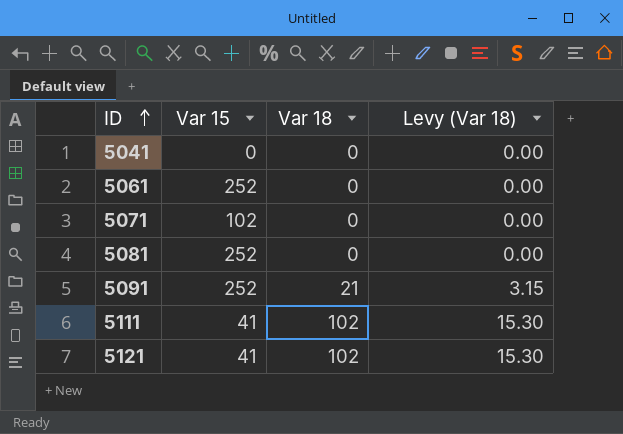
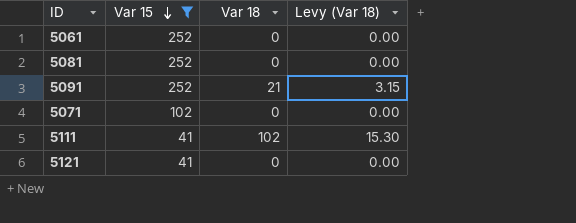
filter: none -> Var 15 != 0
row order: ID ascending -> Var 15 descending
5121 | Var 18: 102 -> 0
5121 | Levy (Var 18): 15.30 -> 0.00

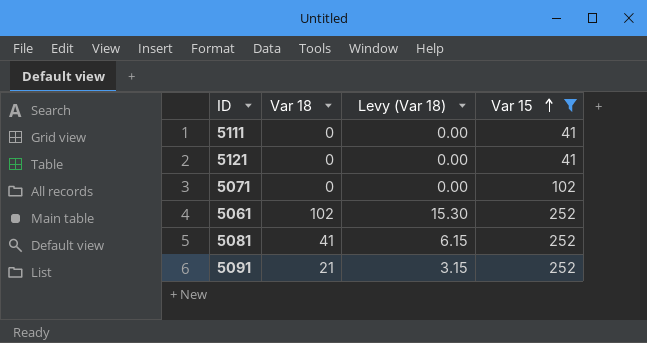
row order: Var 15 descending -> Var 15 ascending
column Var 15 | position: 2 -> 4
5111 | Var 18: 102 -> 0
5111 | Levy (Var 18): 15.30 -> 0.00
5061 | Var 18: 0 -> 102
5061 | Levy (Var 18): 0.00 -> 15.30
5081 | Var 18: 0 -> 41
5081 | Levy (Var 18): 0.00 -> 6.15

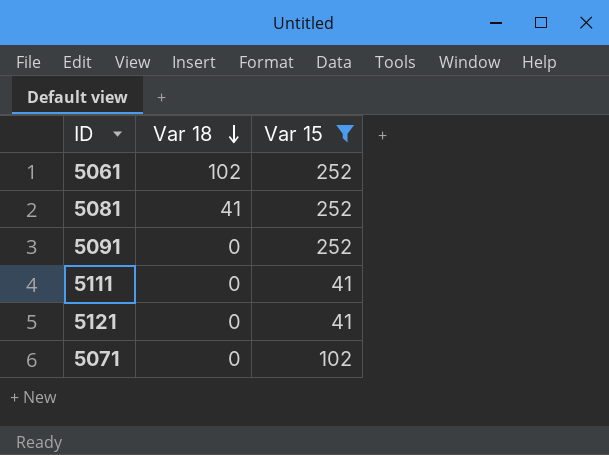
row order: Var 15 ascending -> Var 18 descending
column Levy (Var 18) | formula: [Var 18] * 0.15 -> none
5091 | Var 18: 21 -> 0

